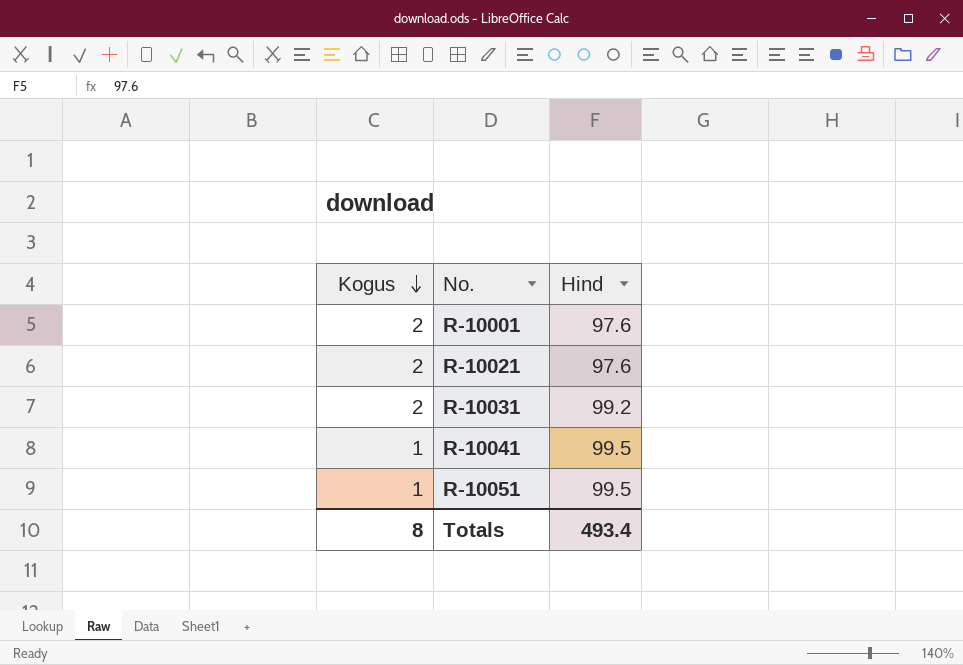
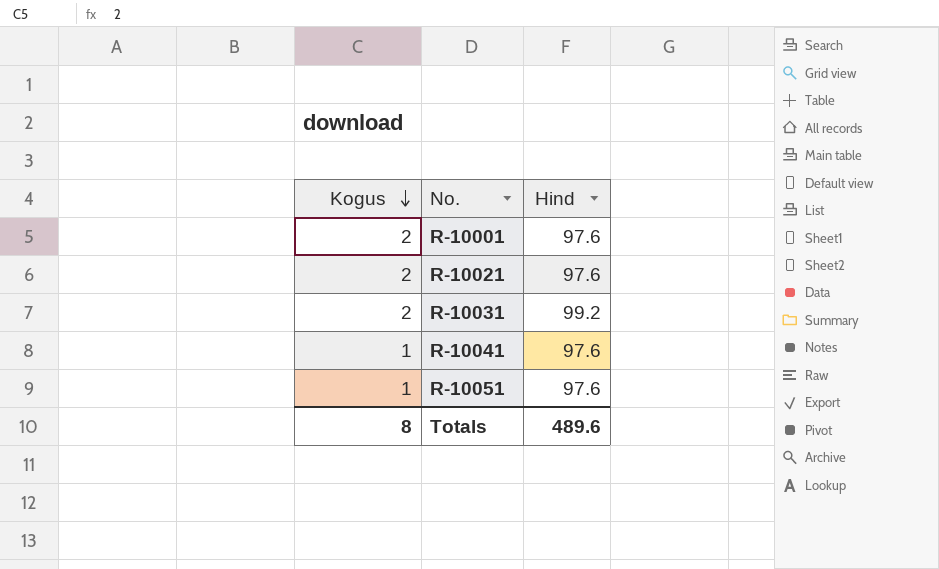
R-10041 | Hind: 99.5 -> 97.6
R-10051 | Hind: 99.5 -> 97.6
Totals | Hind: 493.4 -> 489.6

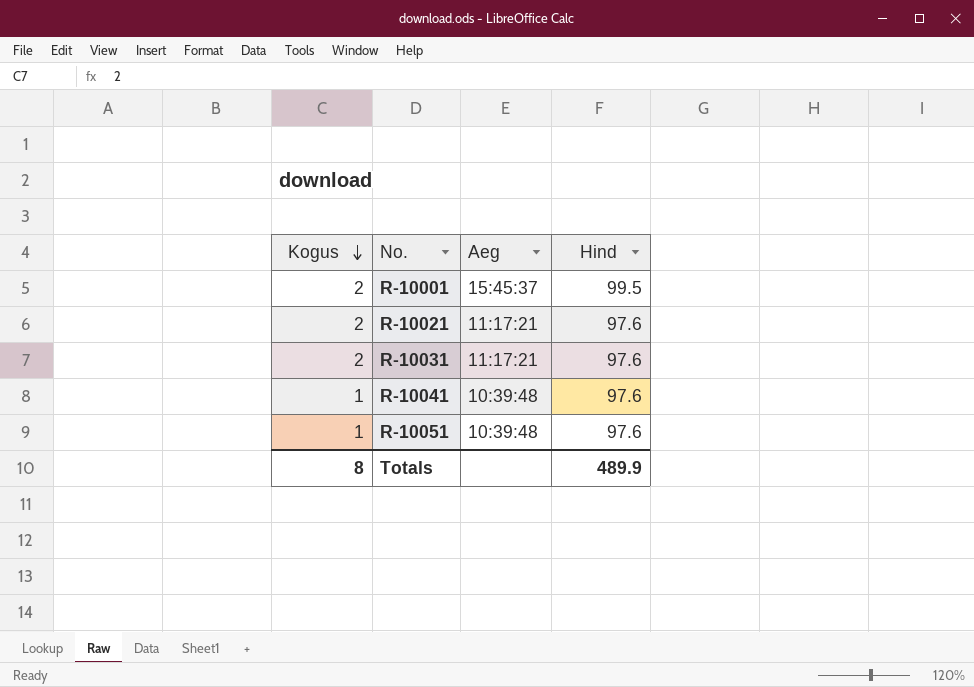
column Aeg | position: none -> 3
R-10001 | Hind: 97.6 -> 99.5
R-10031 | Hind: 99.2 -> 97.6
Totals | Hind: 489.6 -> 489.9

